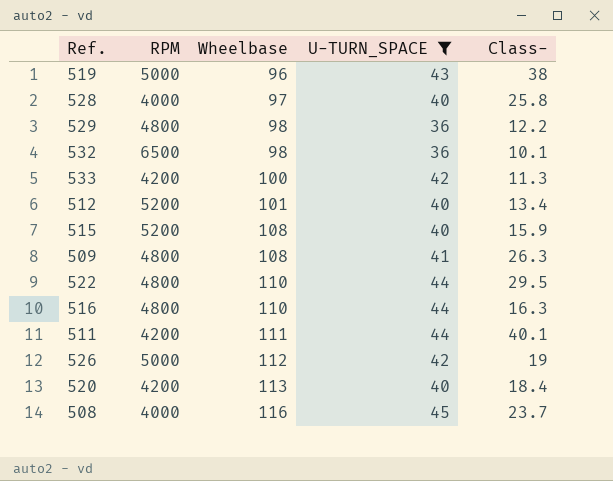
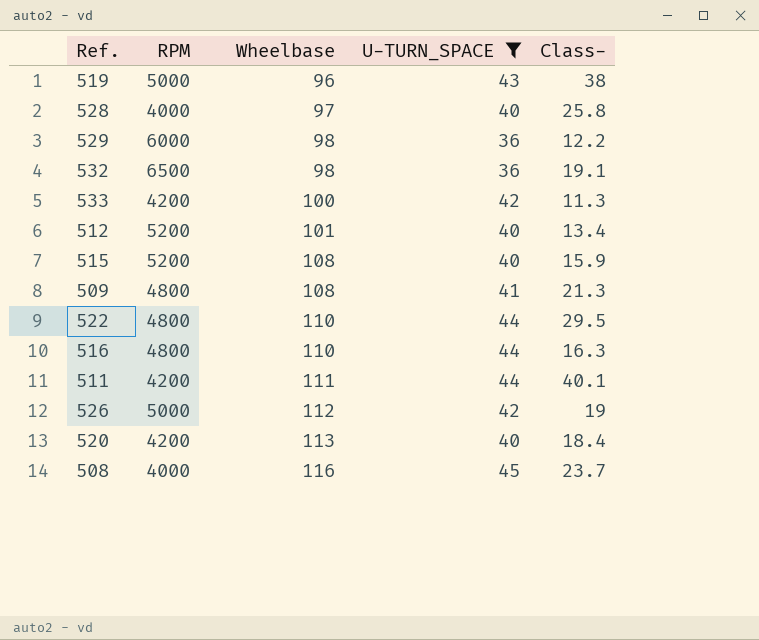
529 | RPM: 4800 -> 6000
532 | Class-: 10.1 -> 19.1
509 | Class-: 26.3 -> 21.3

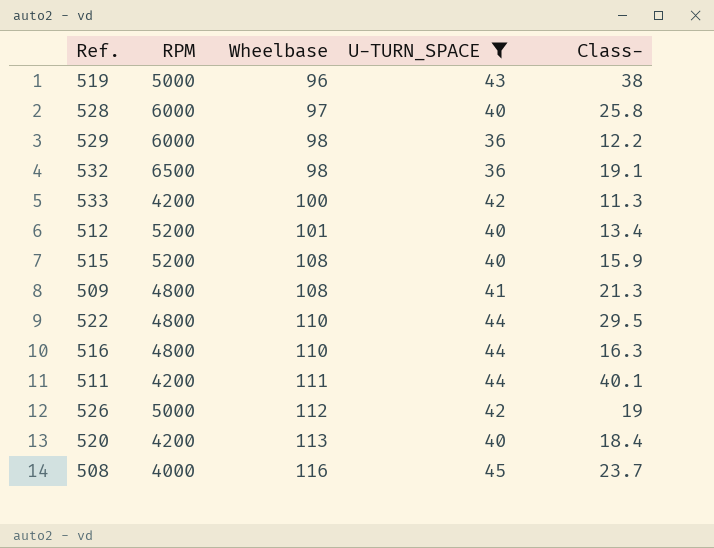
528 | RPM: 4000 -> 6000

